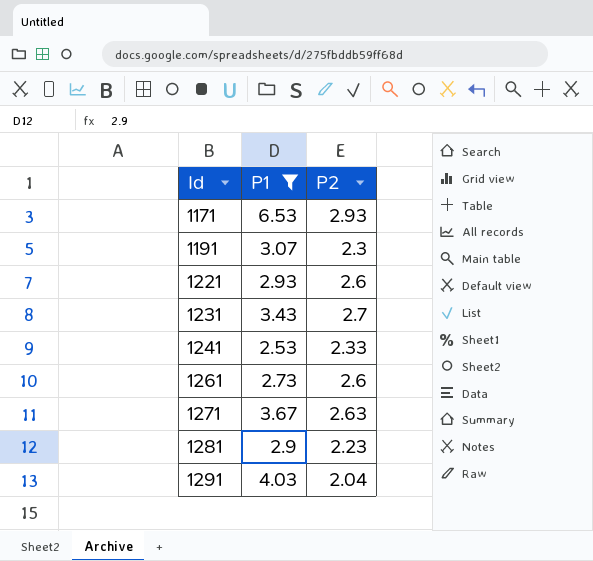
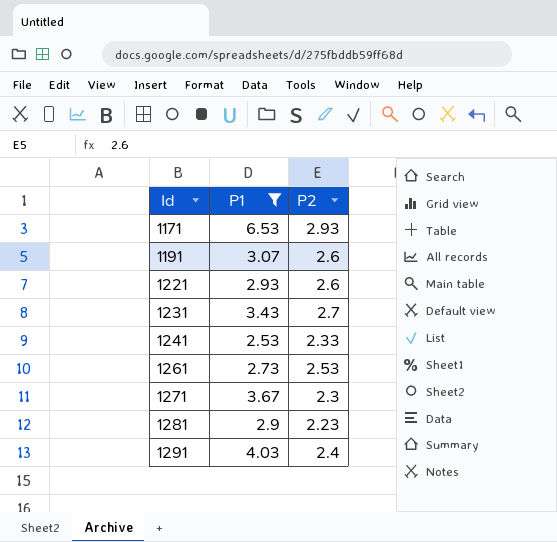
1191 | P2: 2.3 -> 2.6
1261 | P2: 2.6 -> 2.53
1271 | P2: 2.63 -> 2.3
1291 | P2: 2.04 -> 2.4

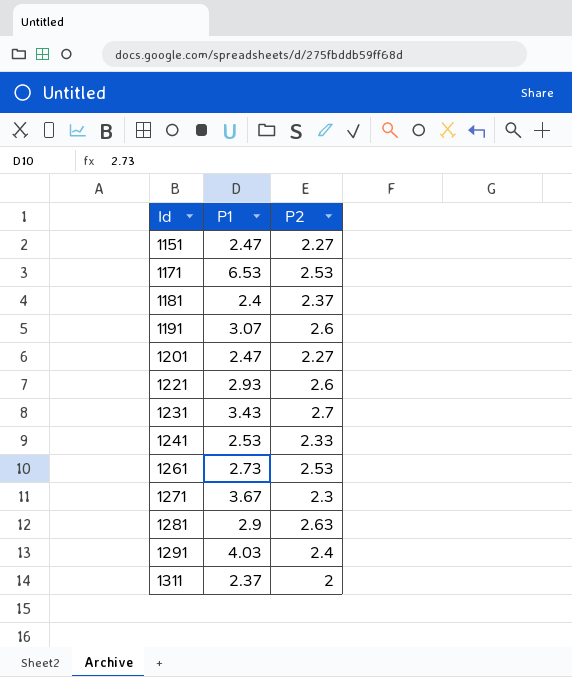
filter: P1 >= 2.53 -> none
1171 | P2: 2.93 -> 2.53
1281 | P2: 2.23 -> 2.63

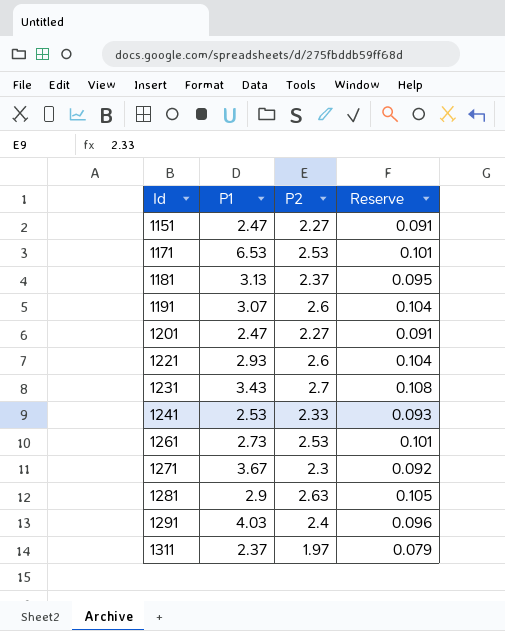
column Reserve | formula: none -> [P2] * 0.04
1181 | P1: 2.4 -> 3.13
1311 | P2: 2 -> 1.97

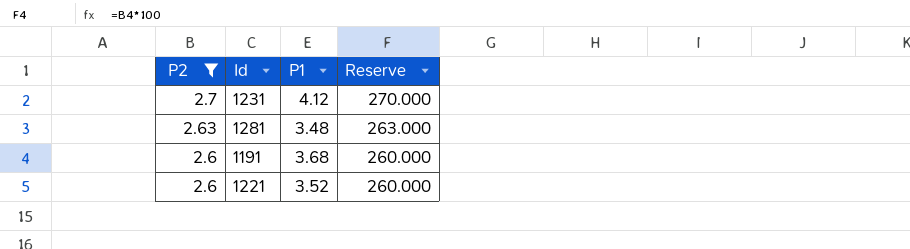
filter: none -> P2 >= 2.6
row order: Id ascending -> P2 descending
column P2 | position: 3 -> 1
column Reserve | formula: [P2] * 0.04 -> [P2] * 100
1231 | P1: 3.43 -> 4.12
1281 | P1: 2.9 -> 3.48
1191 | P1: 3.07 -> 3.68
1221 | P1: 2.93 -> 3.52

